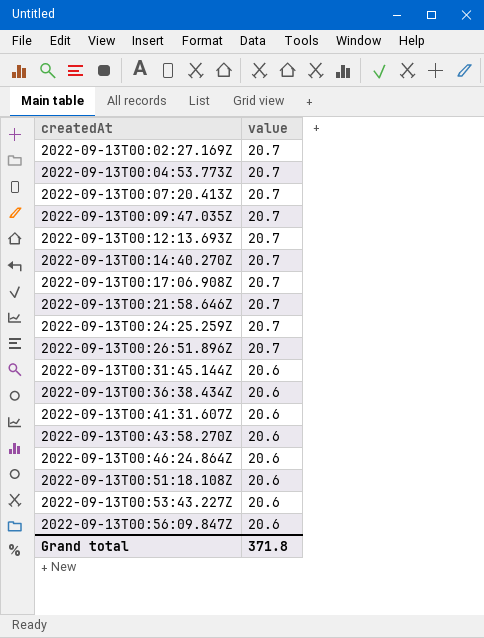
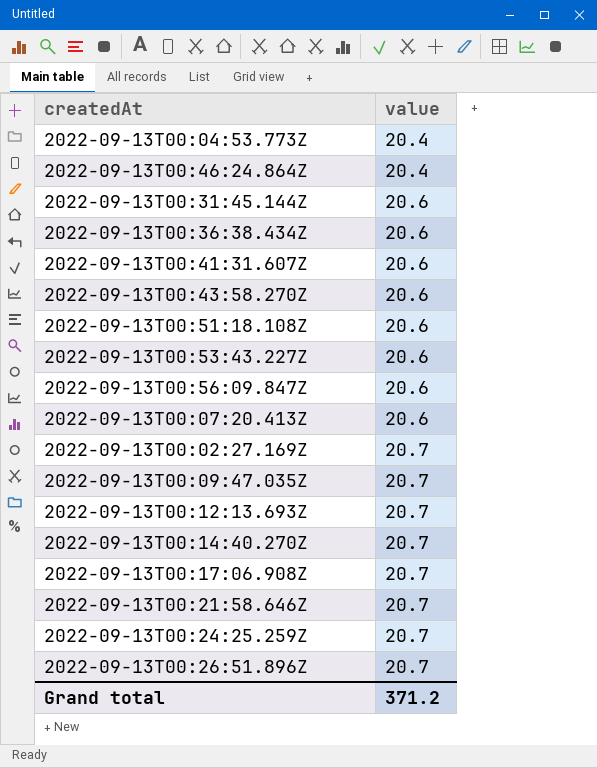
row order: createdAt ascending -> value ascending
2022-09-13T00:04:53.773Z | value: 20.7 -> 20.4
2022-09-13T00:46:24.864Z | value: 20.6 -> 20.4
2022-09-13T00:07:20.413Z | value: 20.7 -> 20.6
Grand total | value: 371.8 -> 371.2

